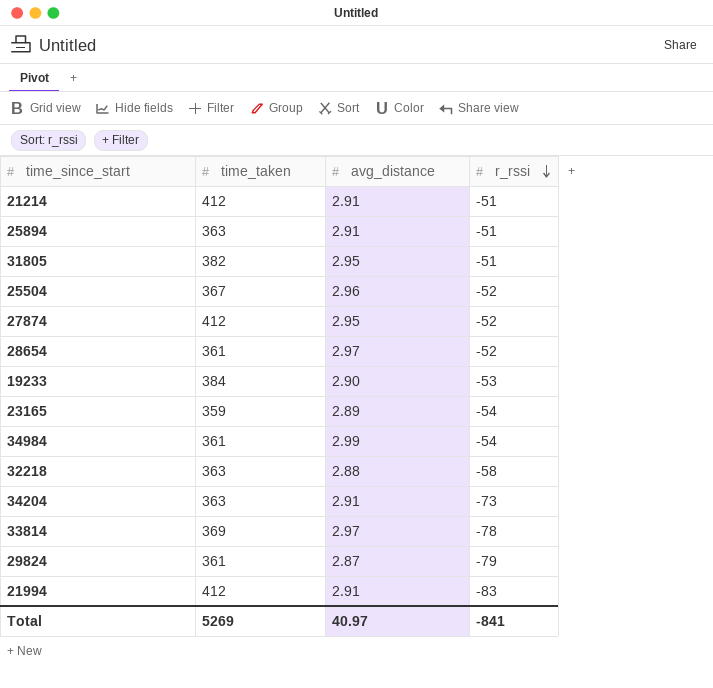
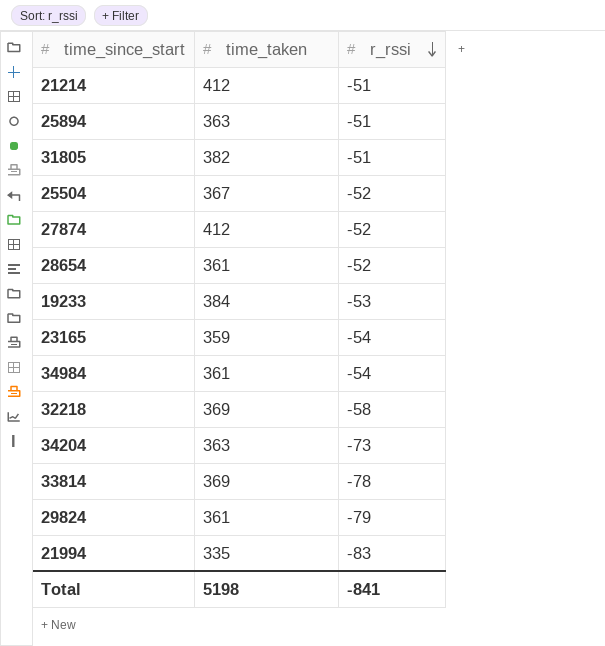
column avg_distance | position: 3 -> none
32218 | time_taken: 363 -> 369
21994 | time_taken: 412 -> 335
Total | time_taken: 5269 -> 5198

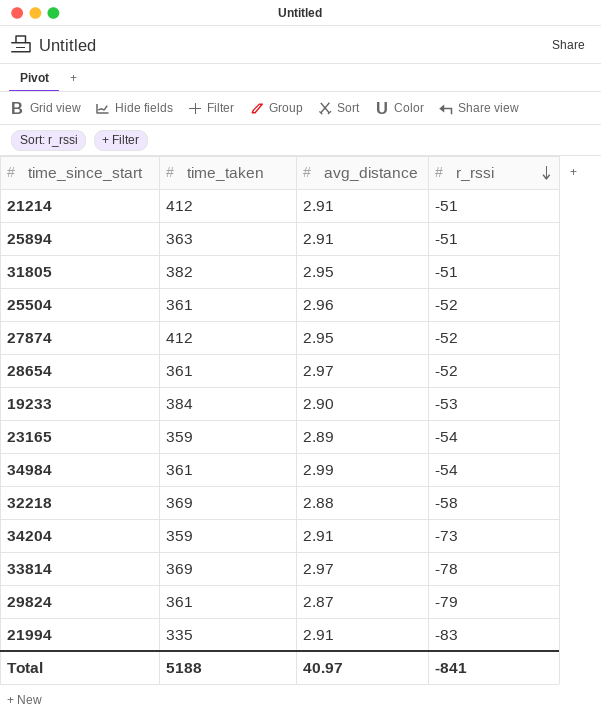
column avg_distance | position: none -> 3
25504 | time_taken: 367 -> 361
34204 | time_taken: 363 -> 359
Total | time_taken: 5198 -> 5188

